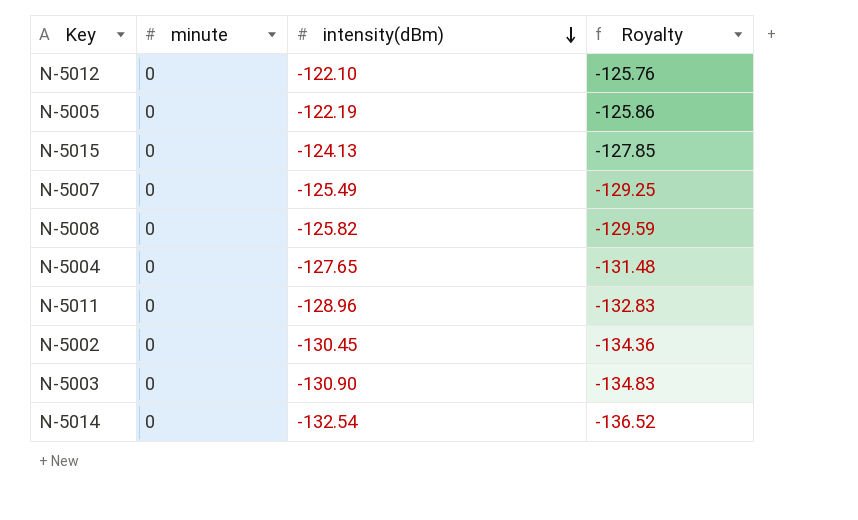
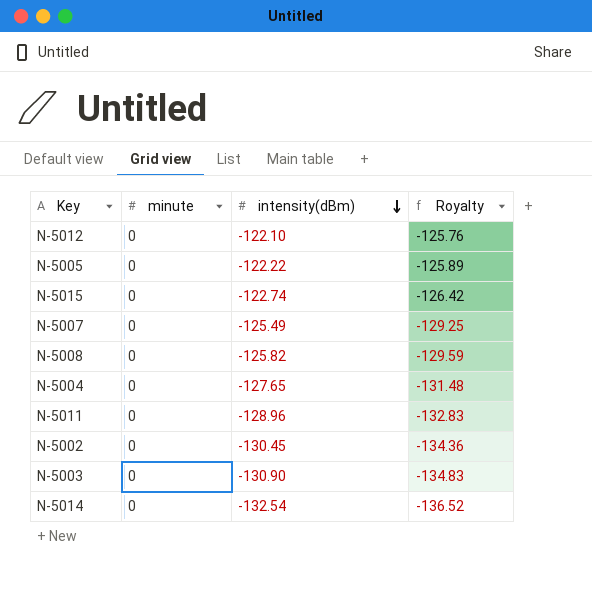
N-5005 | intensity(dBm): -122.19 -> -122.22
N-5005 | Royalty: -125.86 -> -125.89
N-5015 | intensity(dBm): -124.13 -> -122.74
N-5015 | Royalty: -127.85 -> -126.42

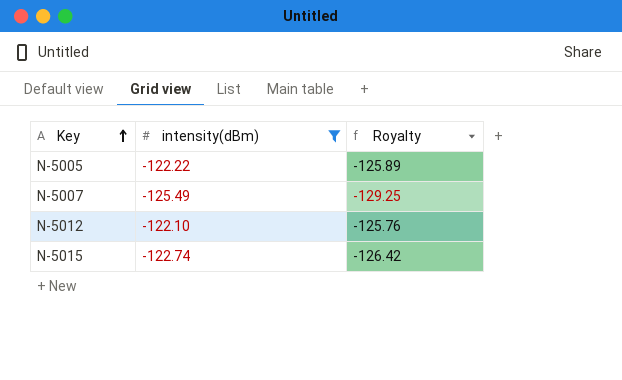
filter: none -> intensity(dBm) >= -125.49
row order: intensity(dBm) descending -> Key ascending
column minute | position: 2 -> none

